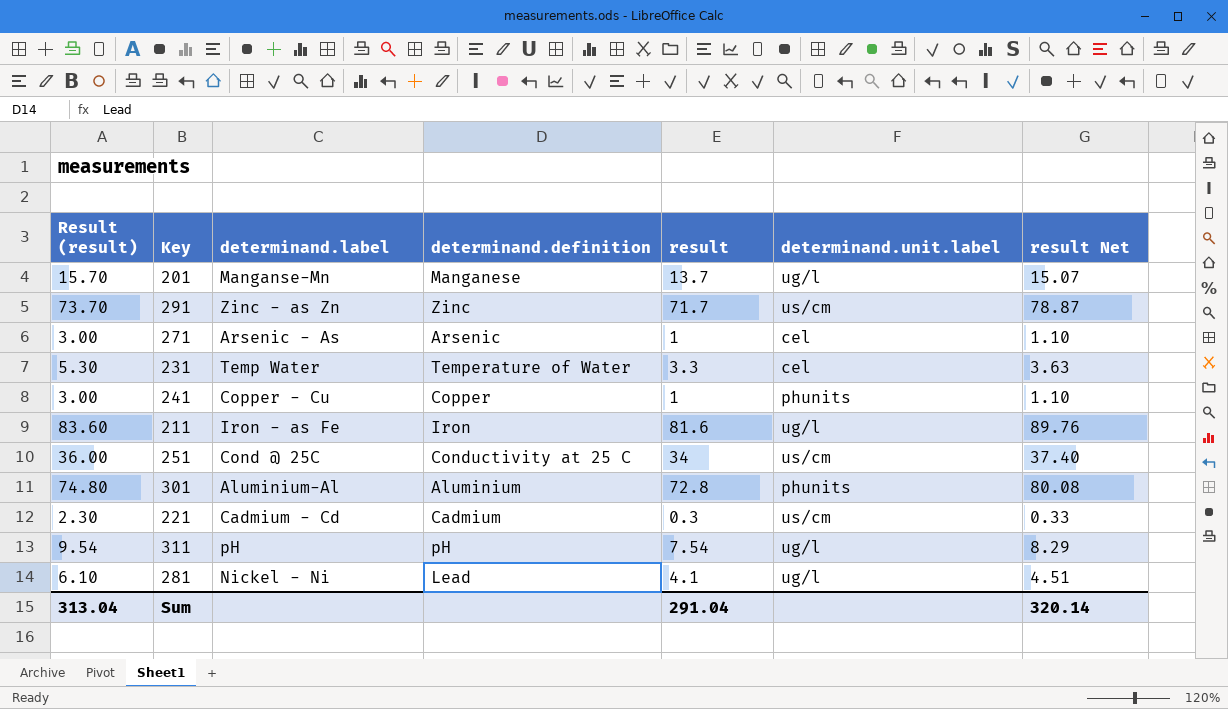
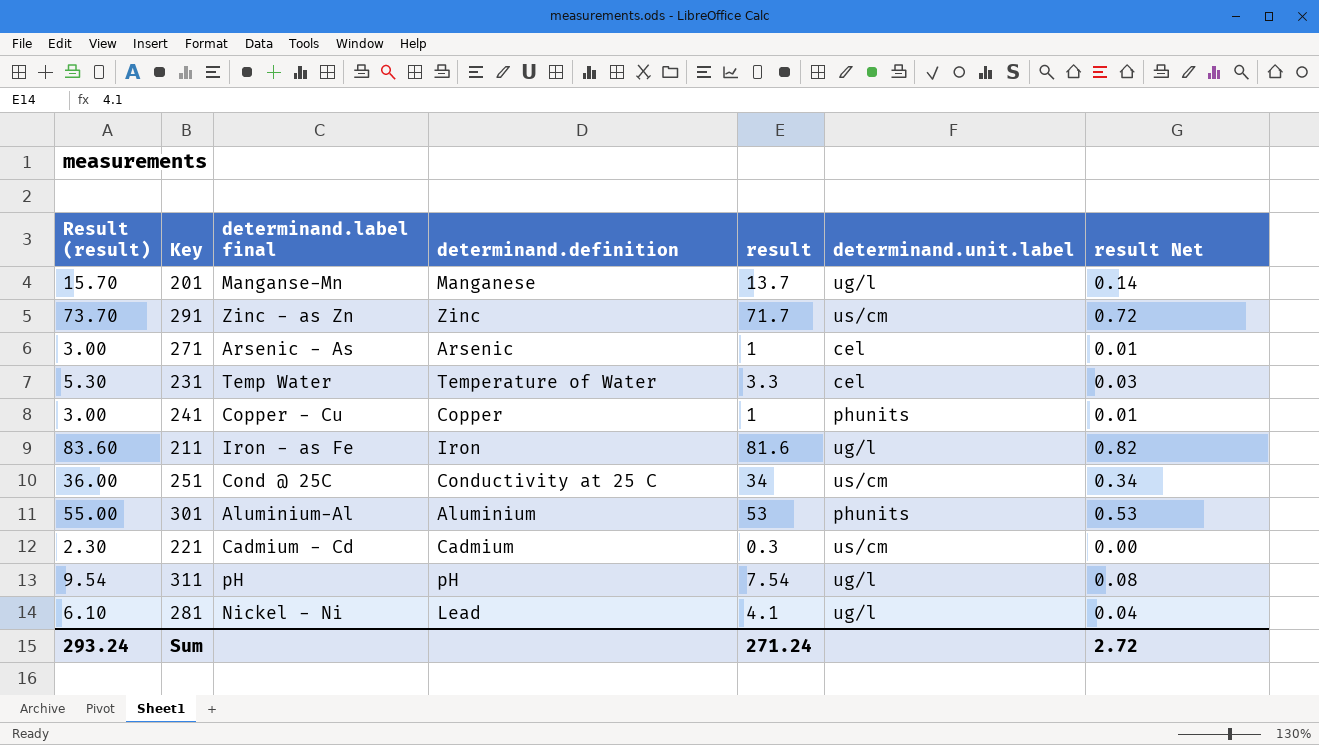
column name: determinand.label -> determinand.label final
column result Net | formula: [result] * 1.1 -> [result] * 0.01
301 | Result (result): 74.80 -> 55.00
301 | result: 72.8 -> 53
Sum | Result (result): 313.04 -> 293.24
Sum | result: 291.04 -> 271.24
Sum | result Net: 320.14 -> 2.72

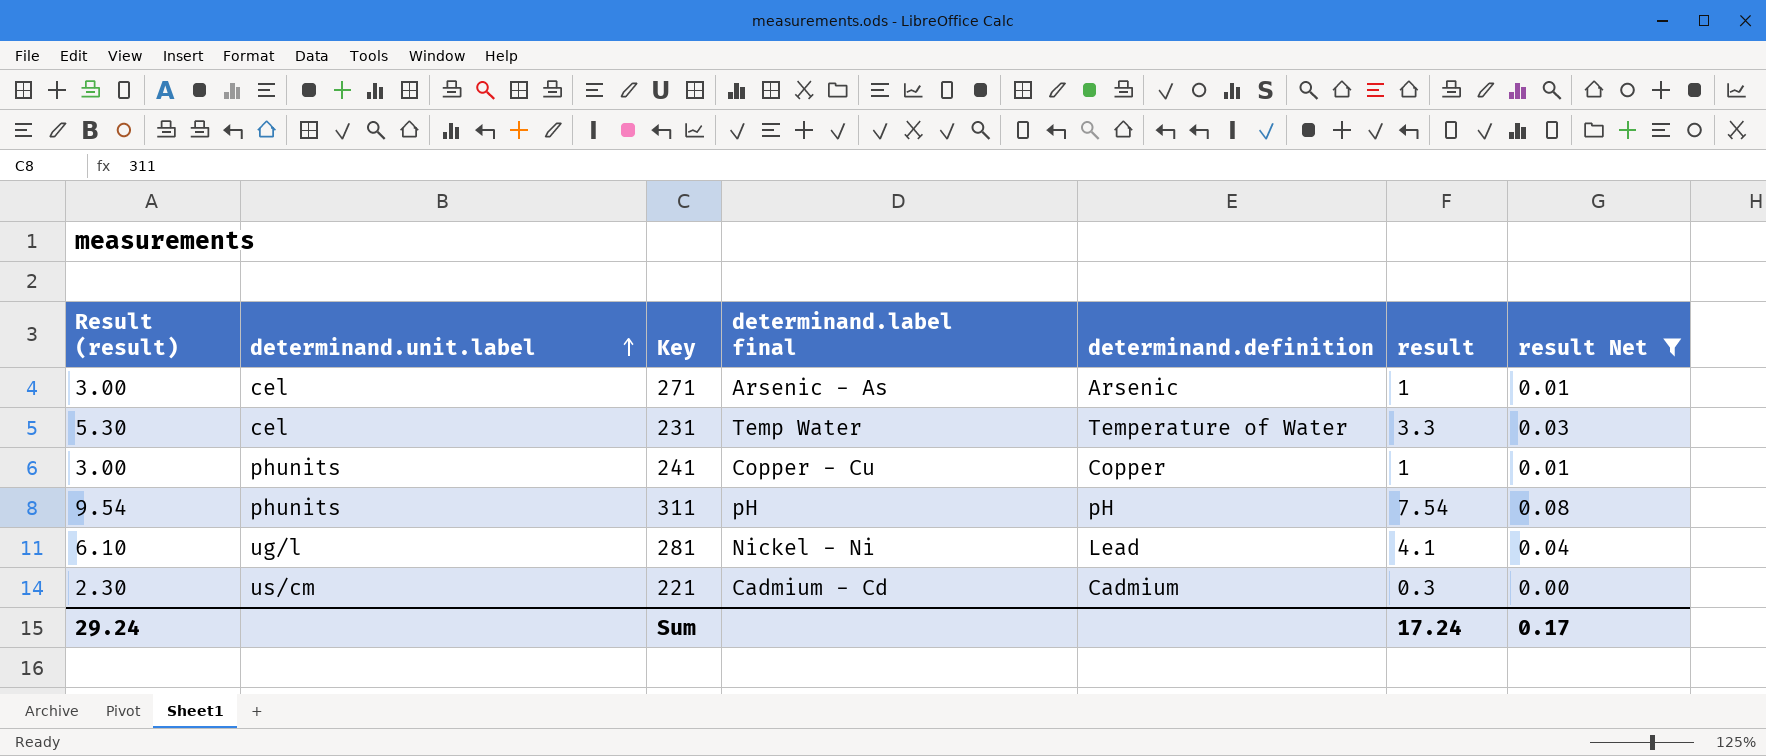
filter: none -> result Net <= 0.08
row order: none -> determinand.unit.label ascending
column determinand.unit.label | position: 6 -> 2
311 | determinand.unit.label: ug/l -> phunits
Sum | Result (result): 293.24 -> 29.24
Sum | result: 271.24 -> 17.24
Sum | result Net: 2.72 -> 0.17

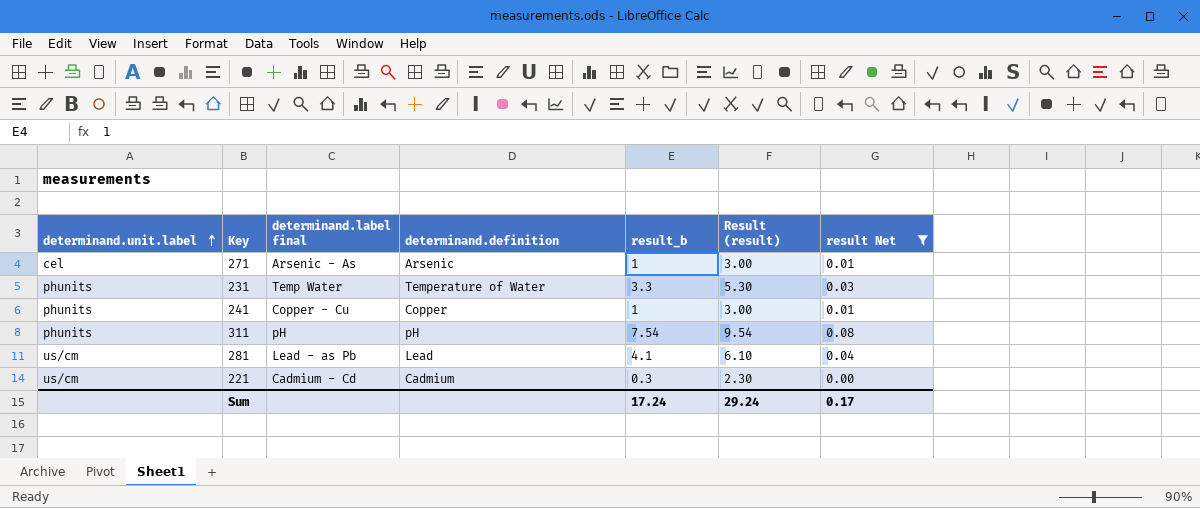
column name: result -> result_b
column Result (result) | position: 1 -> 6
231 | determinand.unit.label: cel -> phunits
281 | determinand.unit.label: ug/l -> us/cm
281 | determinand.label final: Nickel - Ni -> Lead - as Pb

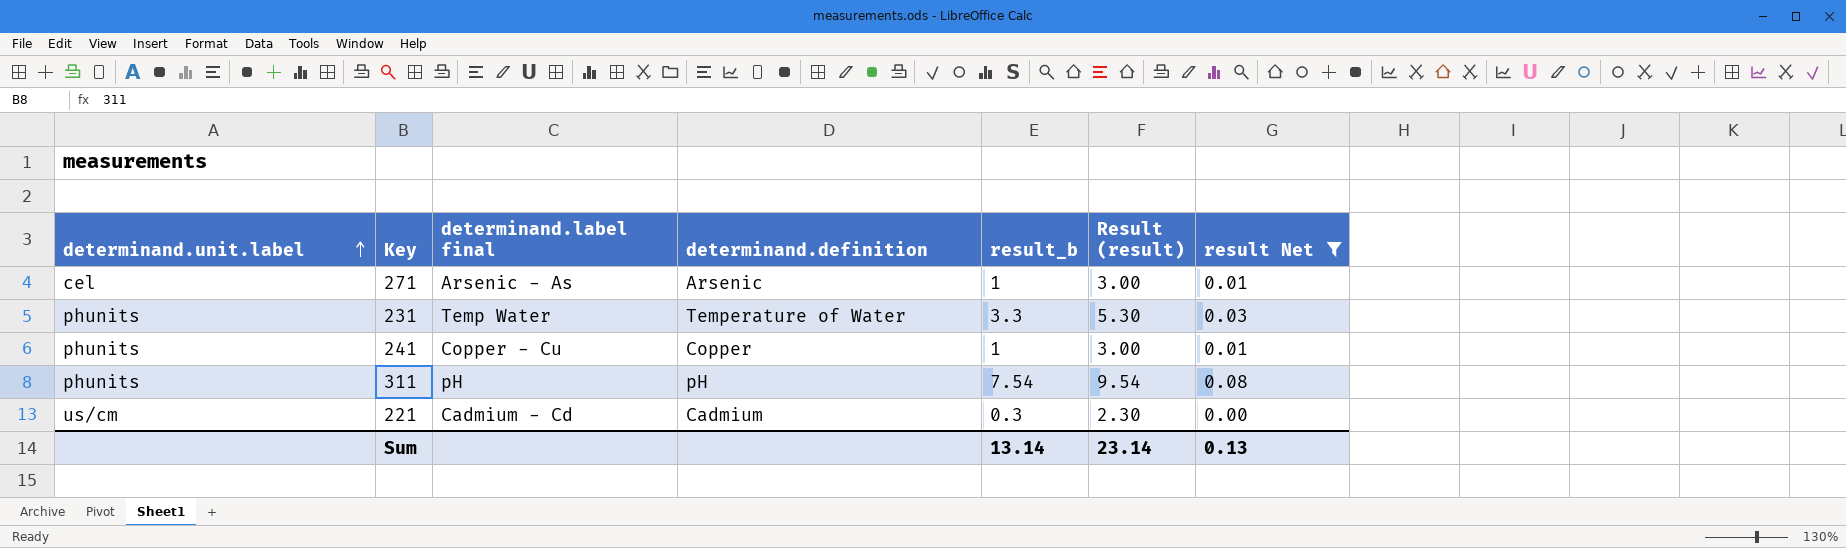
row 281: us/cm | Lead - as Pb | Lead | 4.1 | 6.10 | 0.04 -> none
Sum | result_b: 17.24 -> 13.14
Sum | Result (result): 29.24 -> 23.14
Sum | result Net: 0.17 -> 0.13

